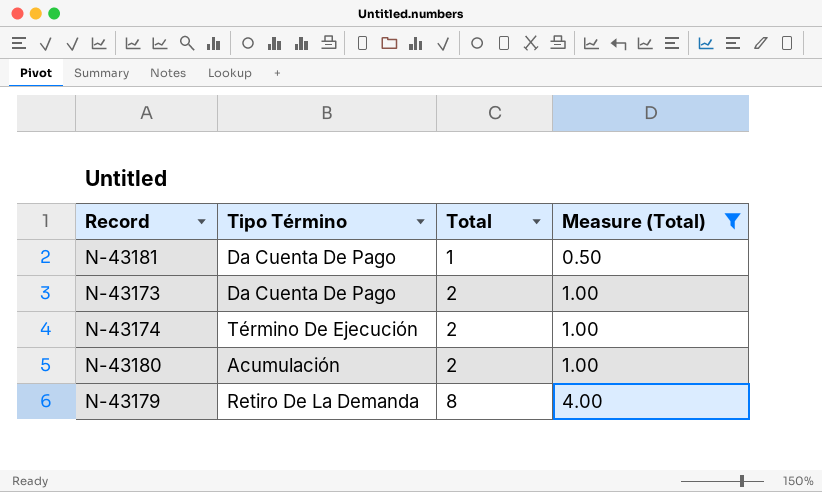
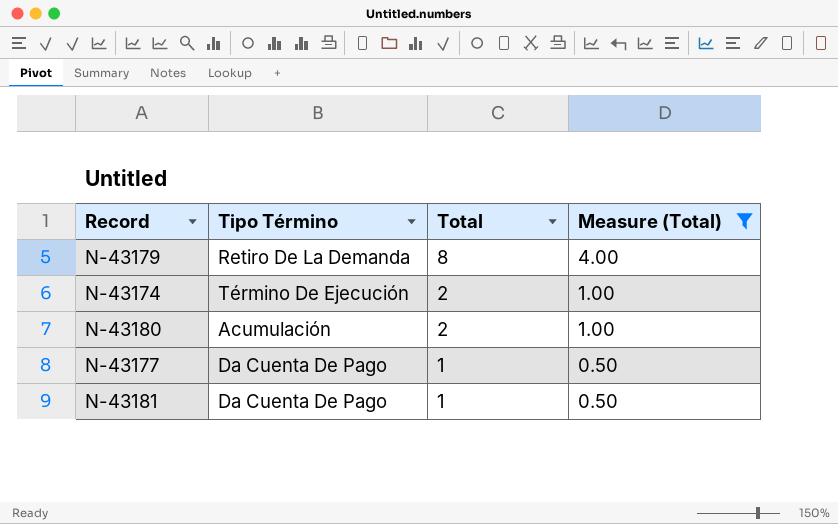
row order: Total ascending -> Total descending
row N-43173: Da Cuenta De Pago | 2 | 1.00 -> none
row N-43177: none -> Da Cuenta De Pago | 1 | 0.50

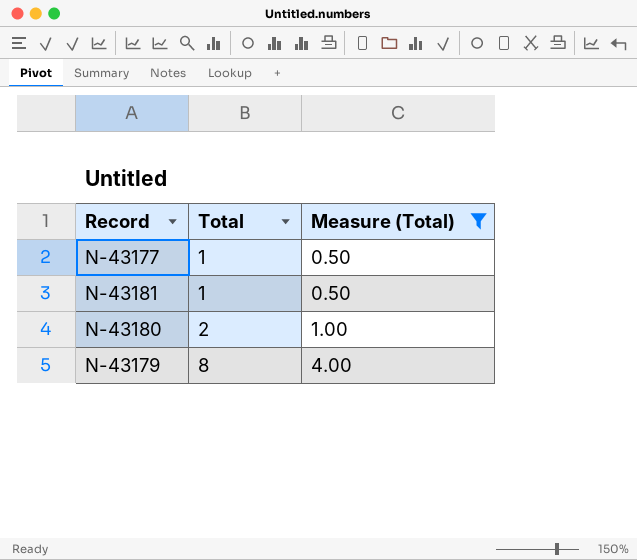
row order: Total descending -> Total ascending
column Tipo Término | position: 2 -> none
row N-43174: Término De Ejecución | 2 | 1.00 -> none

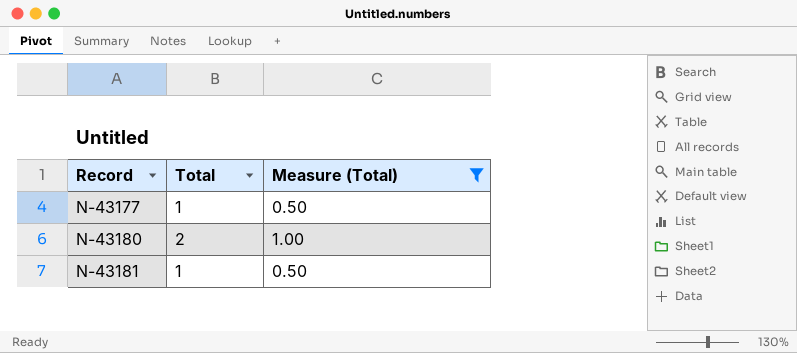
row order: Total ascending -> Record ascending
row N-43179: 8 | 4.00 -> none

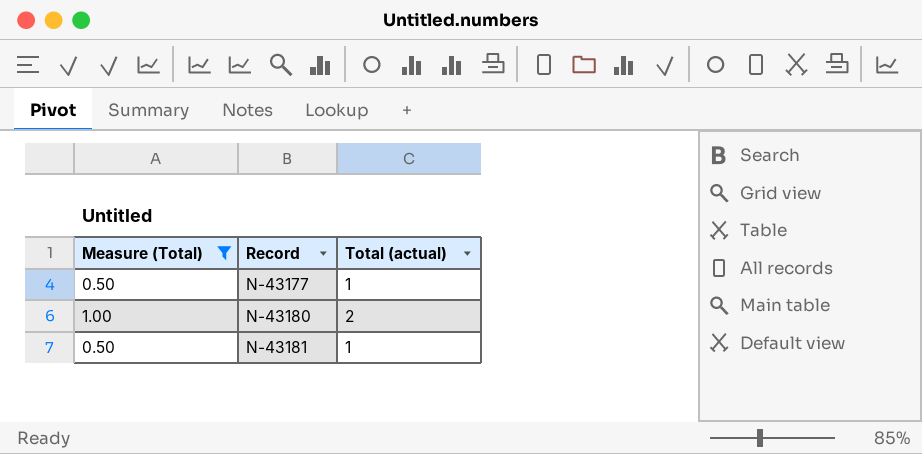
column Measure (Total) | position: 3 -> 1
column name: Total -> Total (actual)

